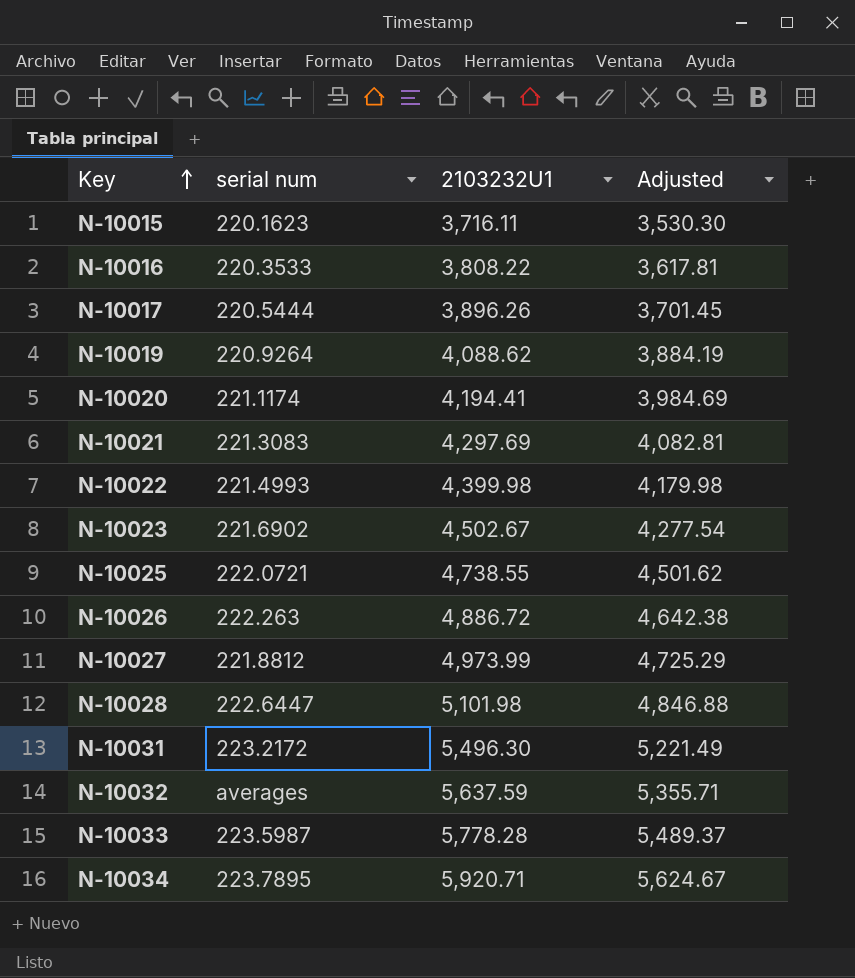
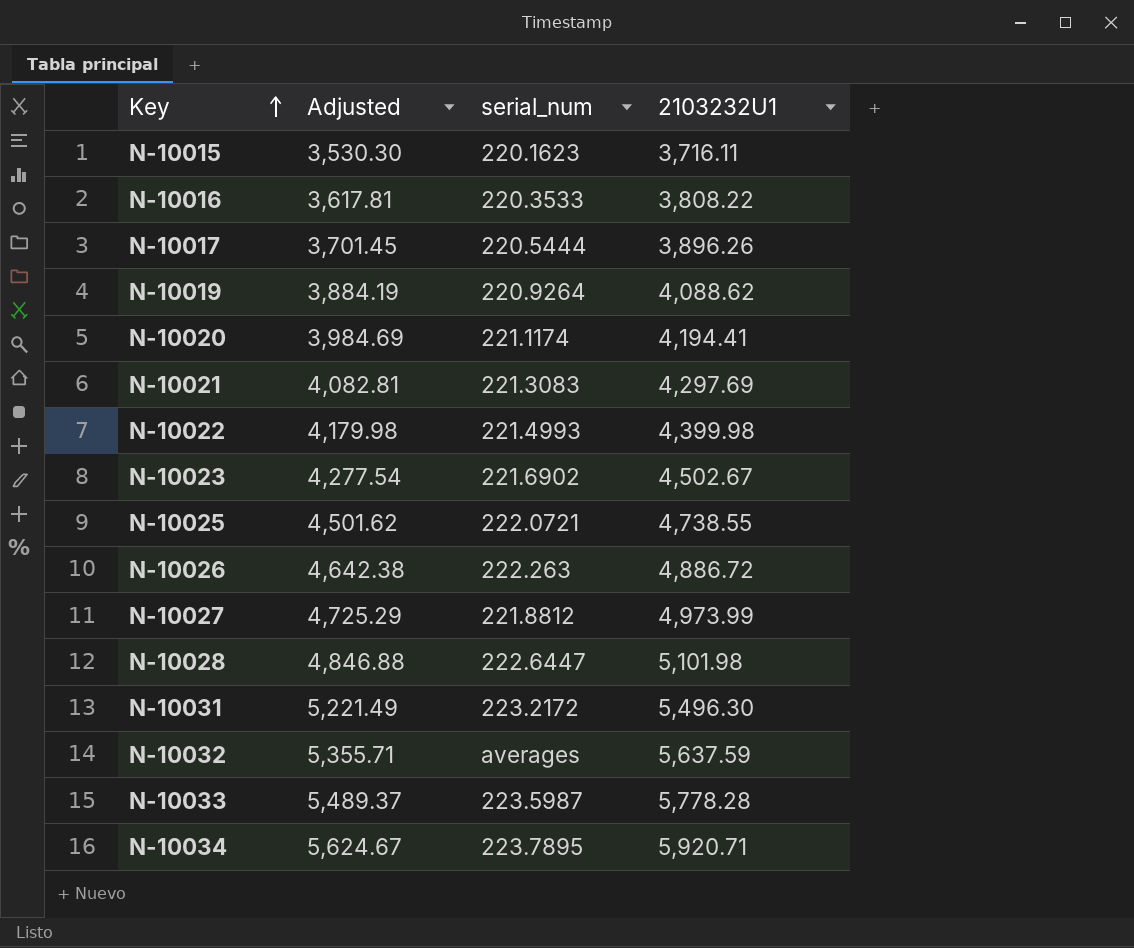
column Adjusted | position: 4 -> 2
column name: serial num -> serial_num

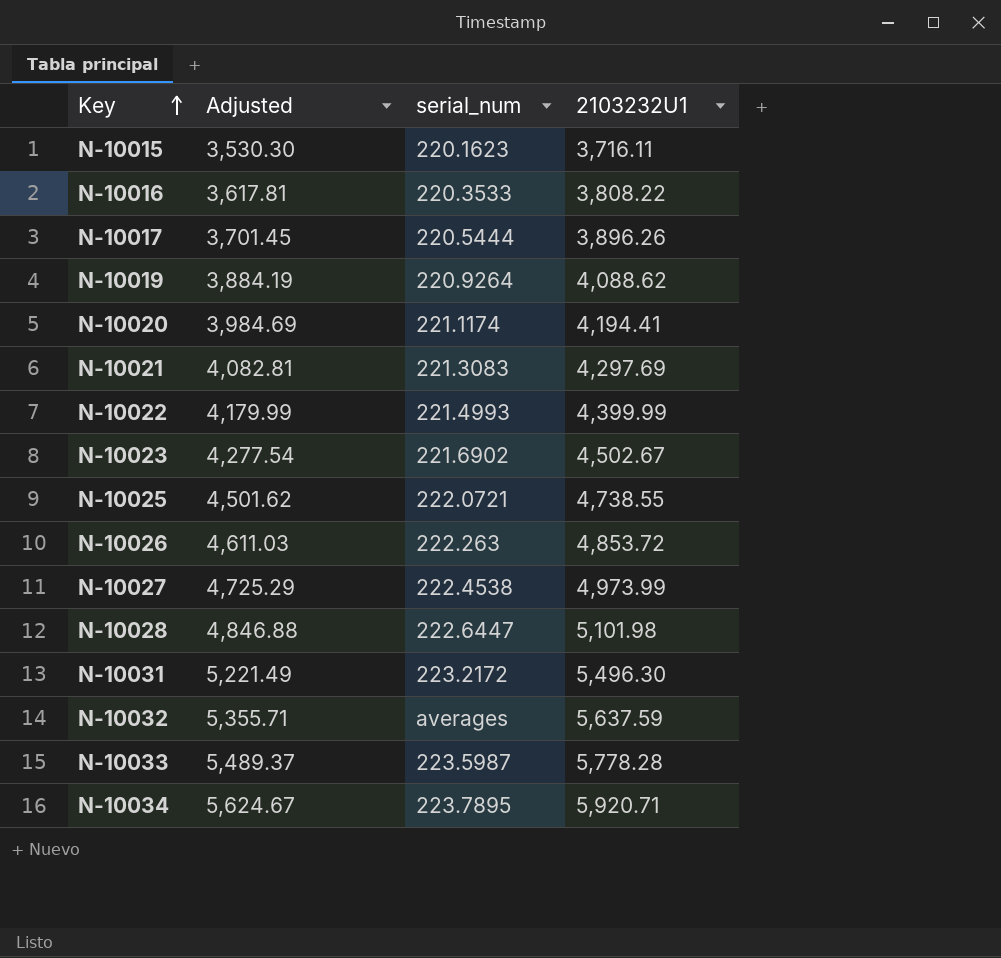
N-10022 | Adjusted: 4,179.98 -> 4,179.99
N-10022 | 2103232U1: 4,399.98 -> 4,399.99
N-10026 | Adjusted: 4,642.38 -> 4,611.03
N-10026 | 2103232U1: 4,886.72 -> 4,853.72
N-10027 | serial_num: 221.8812 -> 222.4538

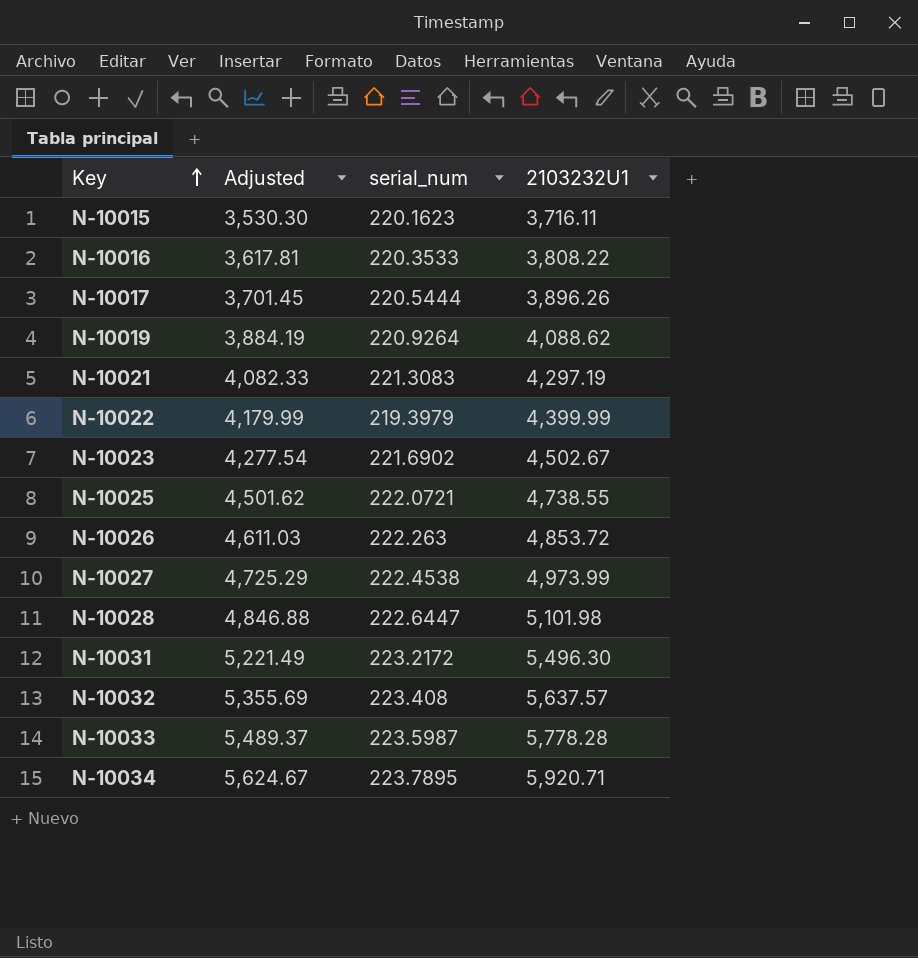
row N-10020: 3,984.69 | 221.1174 | 4,194.41 -> none
N-10021 | Adjusted: 4,082.81 -> 4,082.33
N-10021 | 2103232U1: 4,297.69 -> 4,297.19
N-10022 | serial_num: 221.4993 -> 219.3979
N-10032 | Adjusted: 5,355.71 -> 5,355.69
N-10032 | serial_num: averages -> 223.408
N-10032 | 2103232U1: 5,637.59 -> 5,637.57

